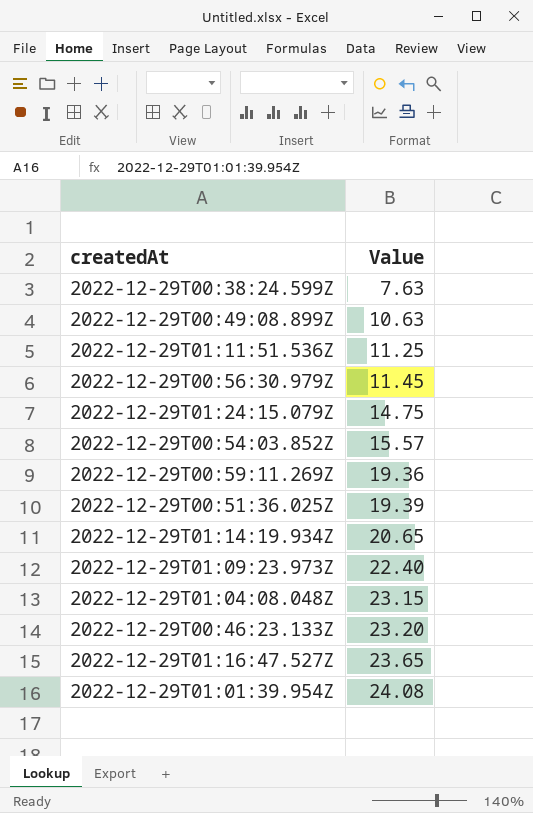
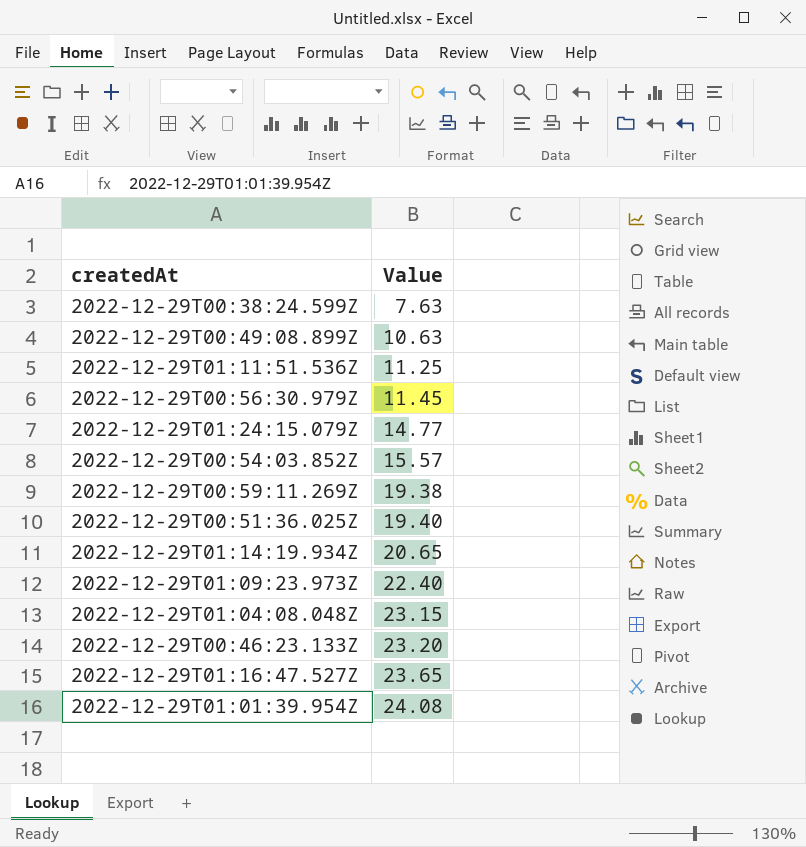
2022-12-29T01:24:15.079Z | Value: 14.75 -> 14.77
2022-12-29T00:59:11.269Z | Value: 19.36 -> 19.38
2022-12-29T00:51:36.025Z | Value: 19.39 -> 19.40

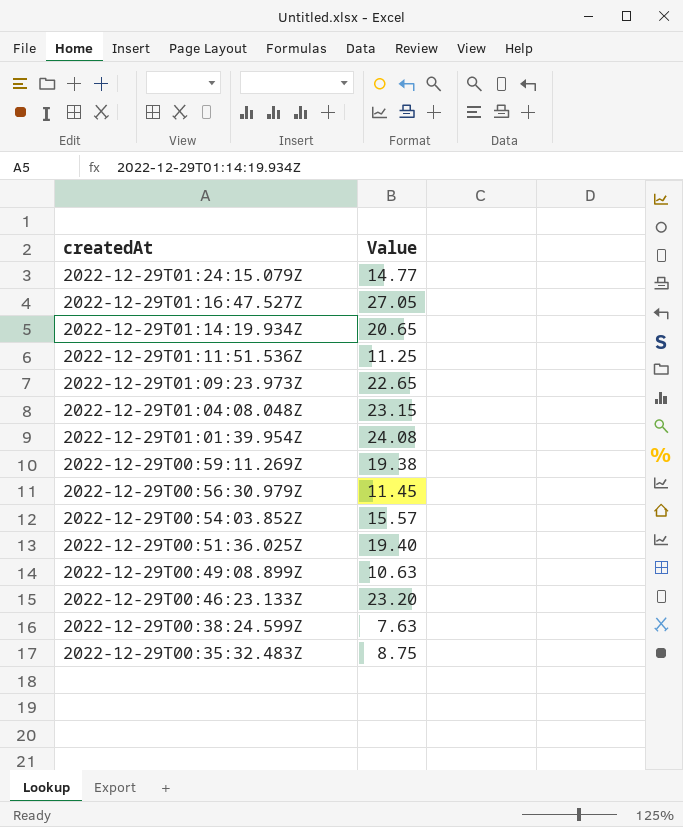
row order: Value ascending -> createdAt descending
2022-12-29T01:16:47.527Z | Value: 23.65 -> 27.05
2022-12-29T01:09:23.973Z | Value: 22.40 -> 22.65
row 2022-12-29T00:35:32.483Z: none -> 8.75

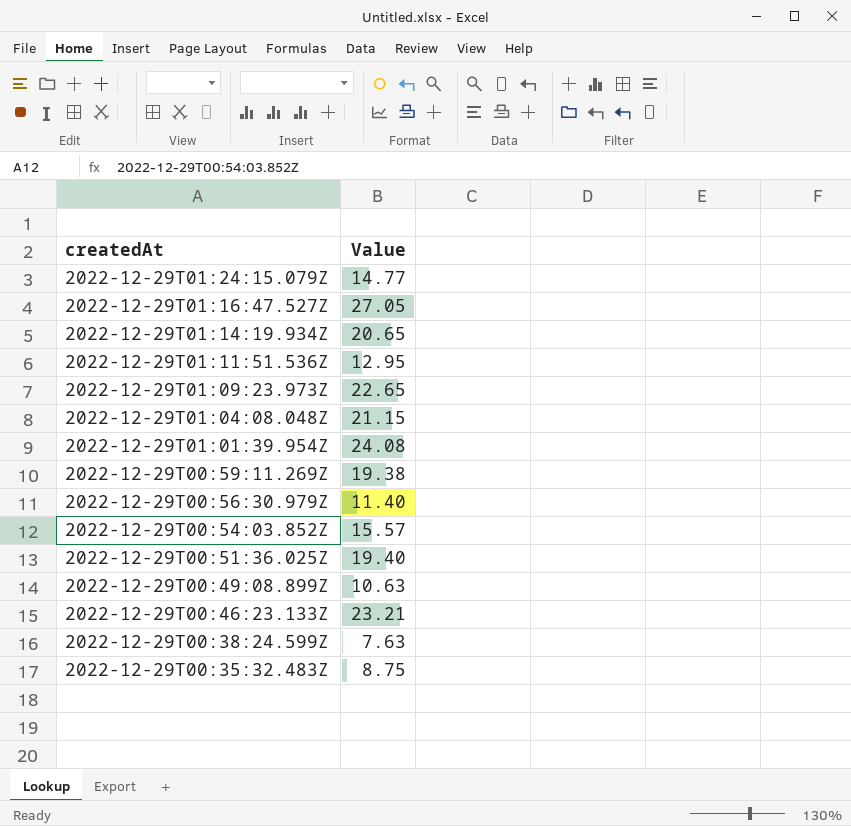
2022-12-29T01:11:51.536Z | Value: 11.25 -> 12.95
2022-12-29T01:04:08.048Z | Value: 23.15 -> 21.15
2022-12-29T00:56:30.979Z | Value: 11.45 -> 11.40
2022-12-29T00:46:23.133Z | Value: 23.20 -> 23.21

